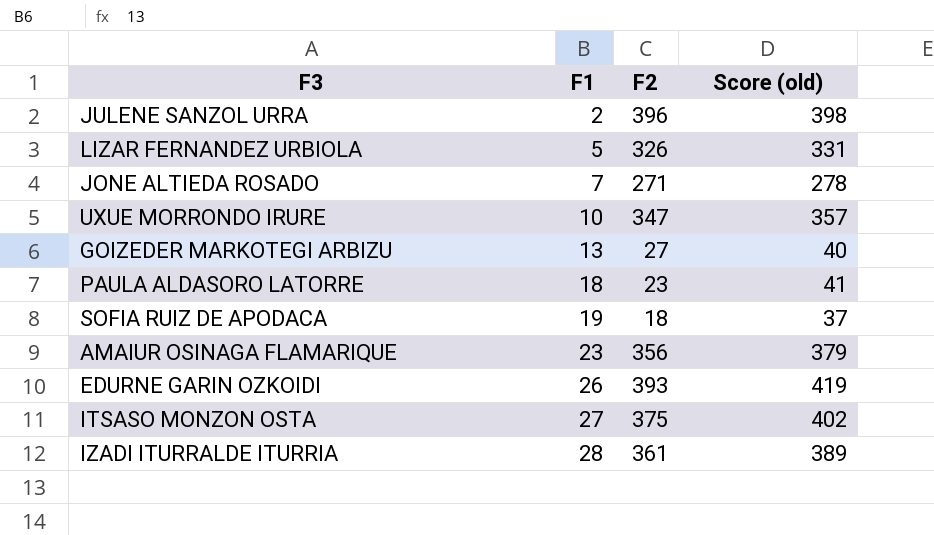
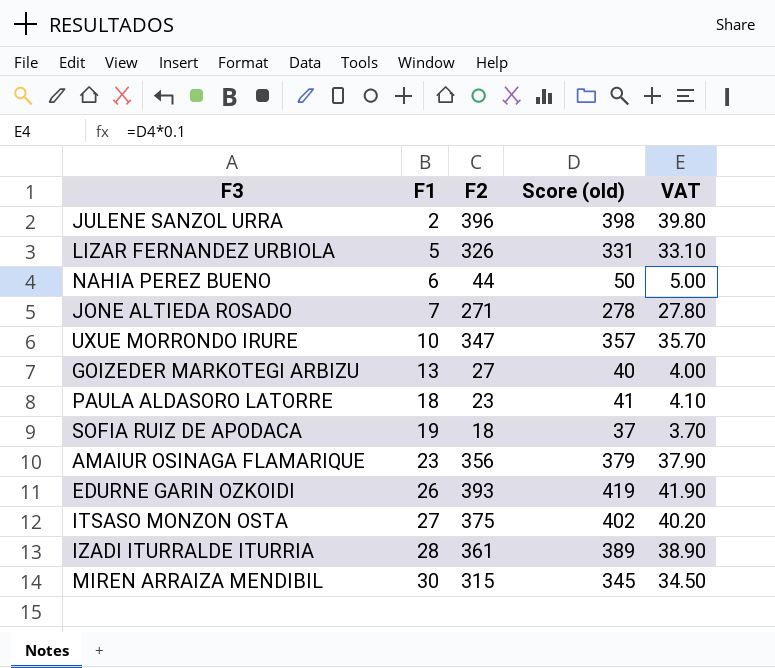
column VAT | formula: none -> [Score (old)] * 0.1
row NAHIA PEREZ BUENO: none -> 6 | 44 | 50 | 5.00
row MIREN ARRAIZA MENDIBIL: none -> 30 | 315 | 345 | 34.50

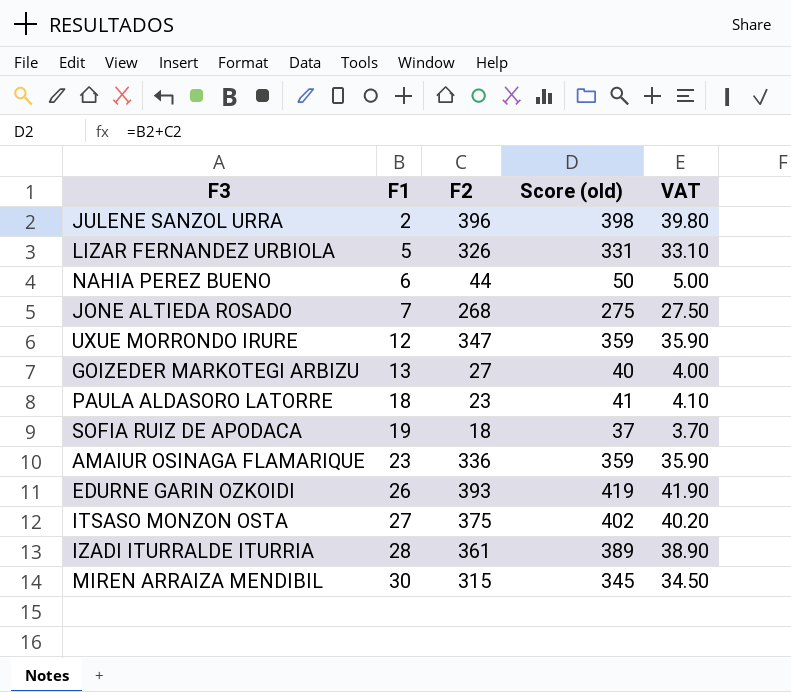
JONE ALTIEDA ROSADO | F2: 271 -> 268
JONE ALTIEDA ROSADO | Score (old): 278 -> 275
JONE ALTIEDA ROSADO | VAT: 27.80 -> 27.50
UXUE MORRONDO IRURE | F1: 10 -> 12
UXUE MORRONDO IRURE | Score (old): 357 -> 359
UXUE MORRONDO IRURE | VAT: 35.70 -> 35.90
AMAIUR OSINAGA FLAMARIQUE | F2: 356 -> 336
AMAIUR OSINAGA FLAMARIQUE | Score (old): 379 -> 359
AMAIUR OSINAGA FLAMARIQUE | VAT: 37.90 -> 35.90

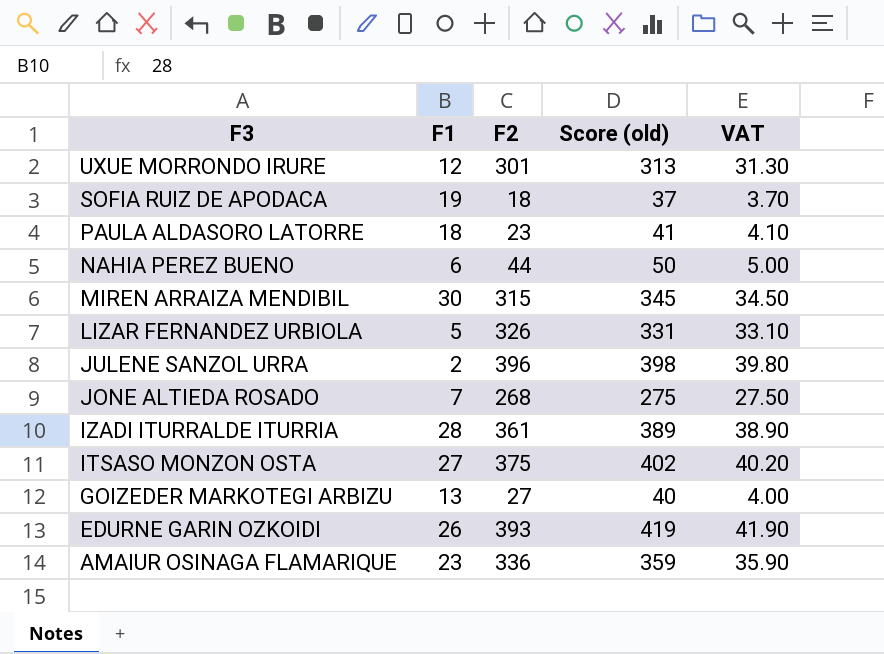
row order: F1 ascending -> F3 descending
UXUE MORRONDO IRURE | F2: 347 -> 301
UXUE MORRONDO IRURE | Score (old): 359 -> 313
UXUE MORRONDO IRURE | VAT: 35.90 -> 31.30

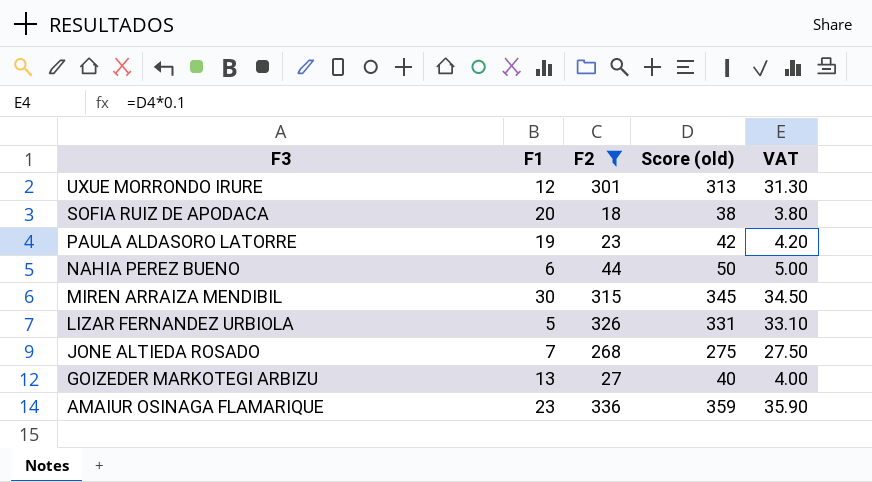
filter: none -> F2 <= 336
SOFIA RUIZ DE APODACA | F1: 19 -> 20
SOFIA RUIZ DE APODACA | Score (old): 37 -> 38
SOFIA RUIZ DE APODACA | VAT: 3.70 -> 3.80
PAULA ALDASORO LATORRE | F1: 18 -> 19
PAULA ALDASORO LATORRE | Score (old): 41 -> 42
PAULA ALDASORO LATORRE | VAT: 4.10 -> 4.20

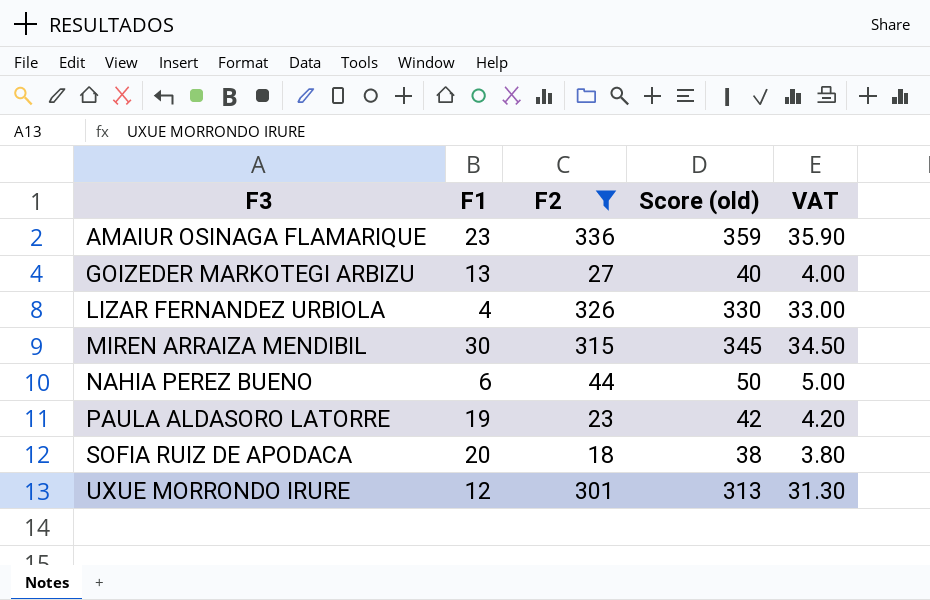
row order: F3 descending -> F3 ascending
row JONE ALTIEDA ROSADO: 7 | 268 | 275 | 27.50 -> none
LIZAR FERNANDEZ URBIOLA | F1: 5 -> 4
LIZAR FERNANDEZ URBIOLA | Score (old): 331 -> 330
LIZAR FERNANDEZ URBIOLA | VAT: 33.10 -> 33.00

